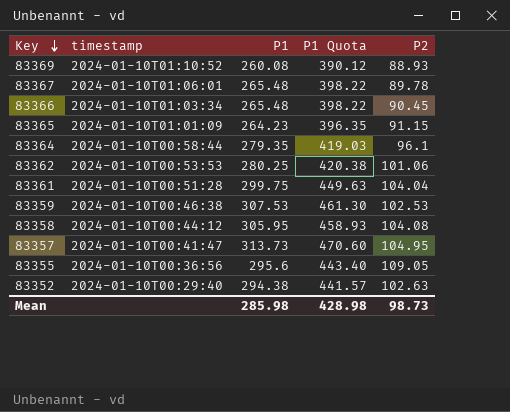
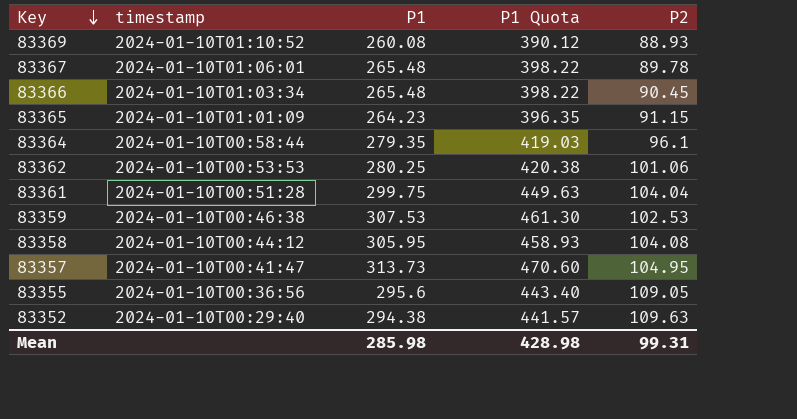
83352 | P2: 102.63 -> 109.63
Mean | P2: 98.73 -> 99.31

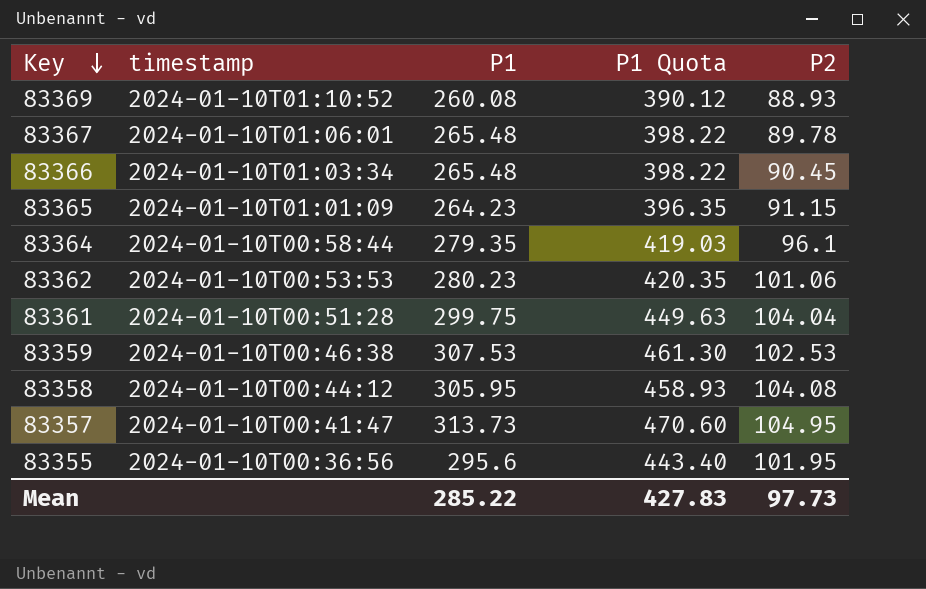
row 83352: 2024-01-10T00:29:40 | 294.38 | 441.57 | 109.63 -> none
83362 | P1: 280.25 -> 280.23
83362 | P1 Quota: 420.38 -> 420.35
83355 | P2: 109.05 -> 101.95
Mean | P1: 285.98 -> 285.22
Mean | P1 Quota: 428.98 -> 427.83
Mean | P2: 99.31 -> 97.73

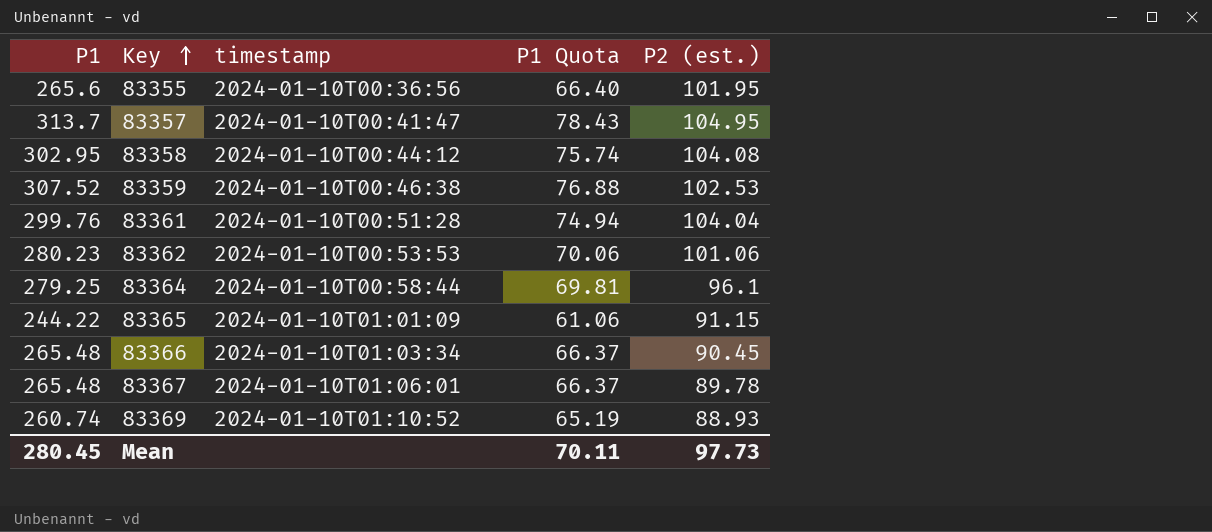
row order: Key descending -> Key ascending
column P1 | position: 3 -> 1
column P1 Quota | formula: [P1] * 1.5 -> [P1] * 0.25
column name: P2 -> P2 (est.)
83355 | P1: 295.6 -> 265.6
83357 | P1: 313.73 -> 313.7
83358 | P1: 305.95 -> 302.95
83359 | P1: 307.53 -> 307.52
83361 | P1: 299.75 -> 299.76
83364 | P1: 279.35 -> 279.25
83365 | P1: 264.23 -> 244.22
83369 | P1: 260.08 -> 260.74
Mean | P1: 285.22 -> 280.45
Mean | P1 Quota: 427.83 -> 70.11

